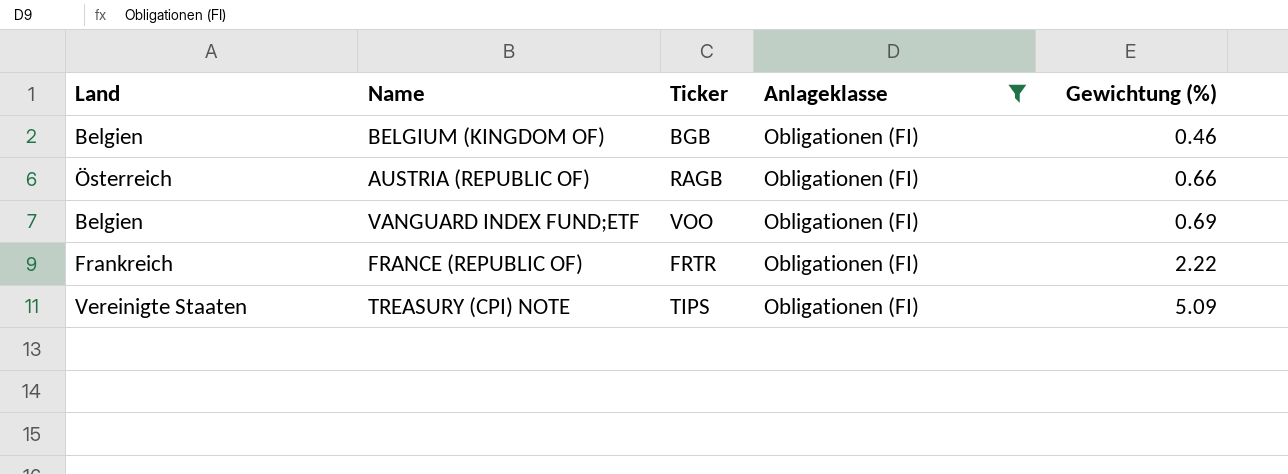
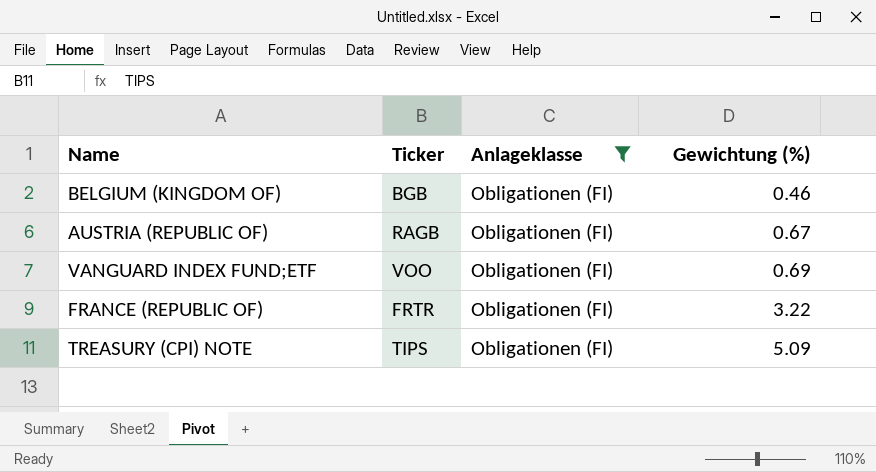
column Land | position: 1 -> none
AUSTRIA (REPUBLIC OF) | Gewichtung (%): 0.66 -> 0.67
FRANCE (REPUBLIC OF) | Gewichtung (%): 2.22 -> 3.22

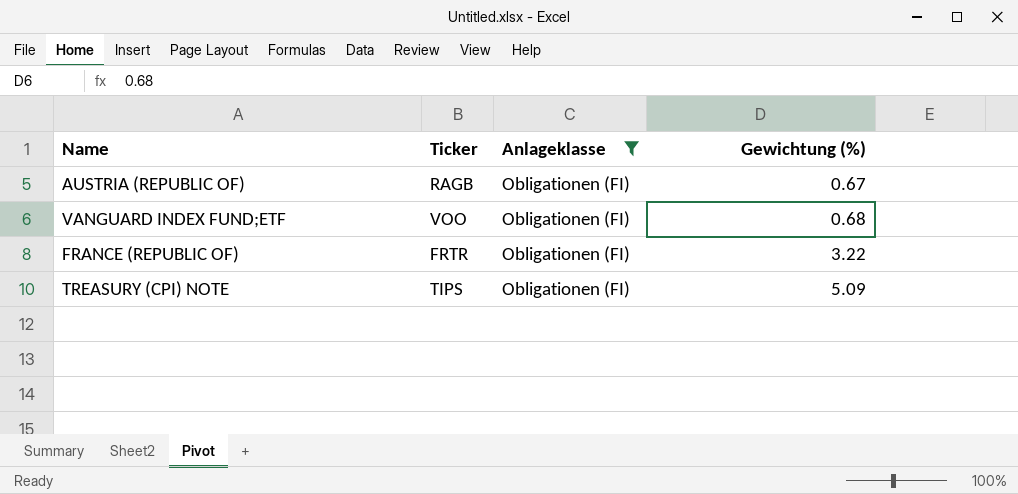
row BELGIUM (KINGDOM OF): BGB | Obligationen (FI) | 0.46 -> none
VANGUARD INDEX FUND;ETF | Gewichtung (%): 0.69 -> 0.68

